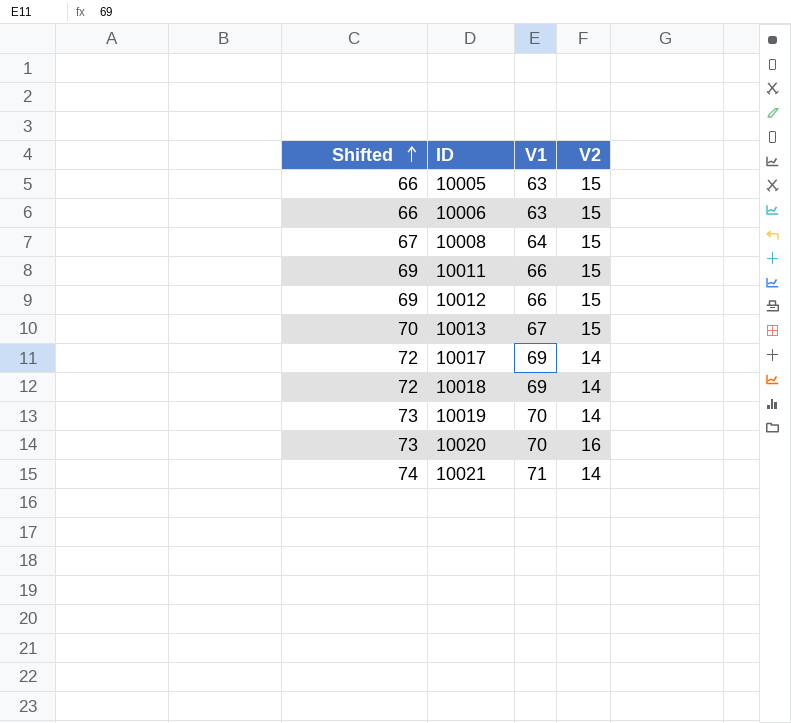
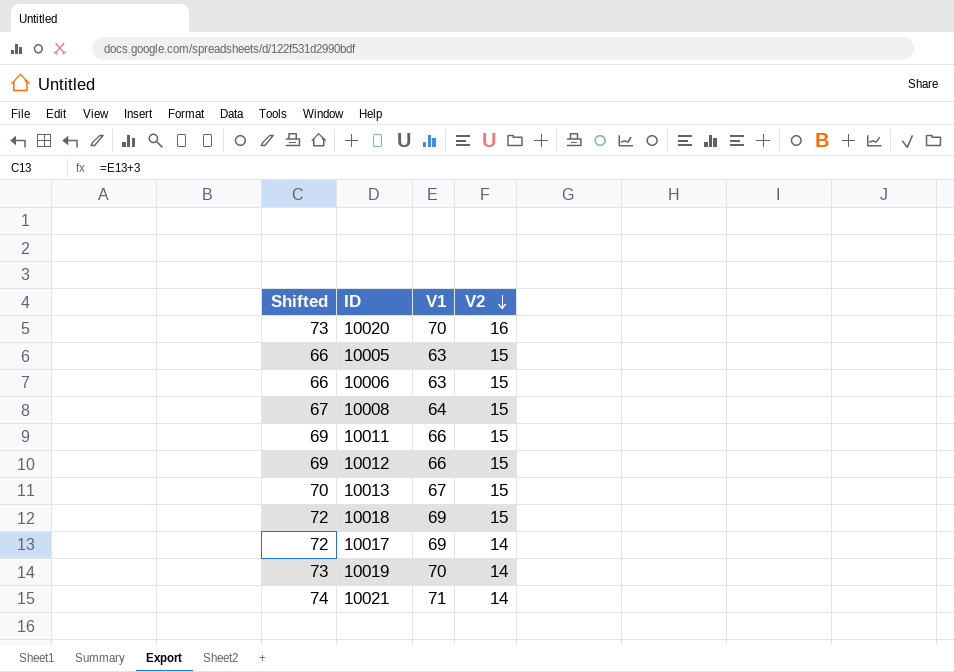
row order: Shifted ascending -> V2 descending
10018 | V2: 14 -> 15

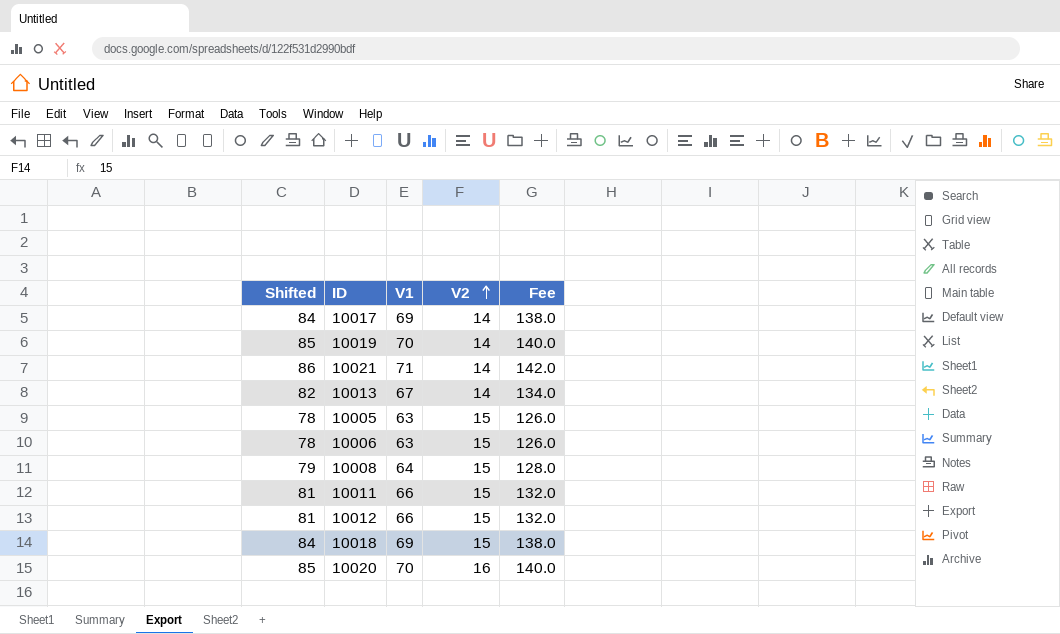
row order: V2 descending -> V2 ascending
column Shifted | formula: [V1] + 3 -> [V1] + 15
column Fee | formula: none -> [V1] * 2
10013 | V2: 15 -> 14

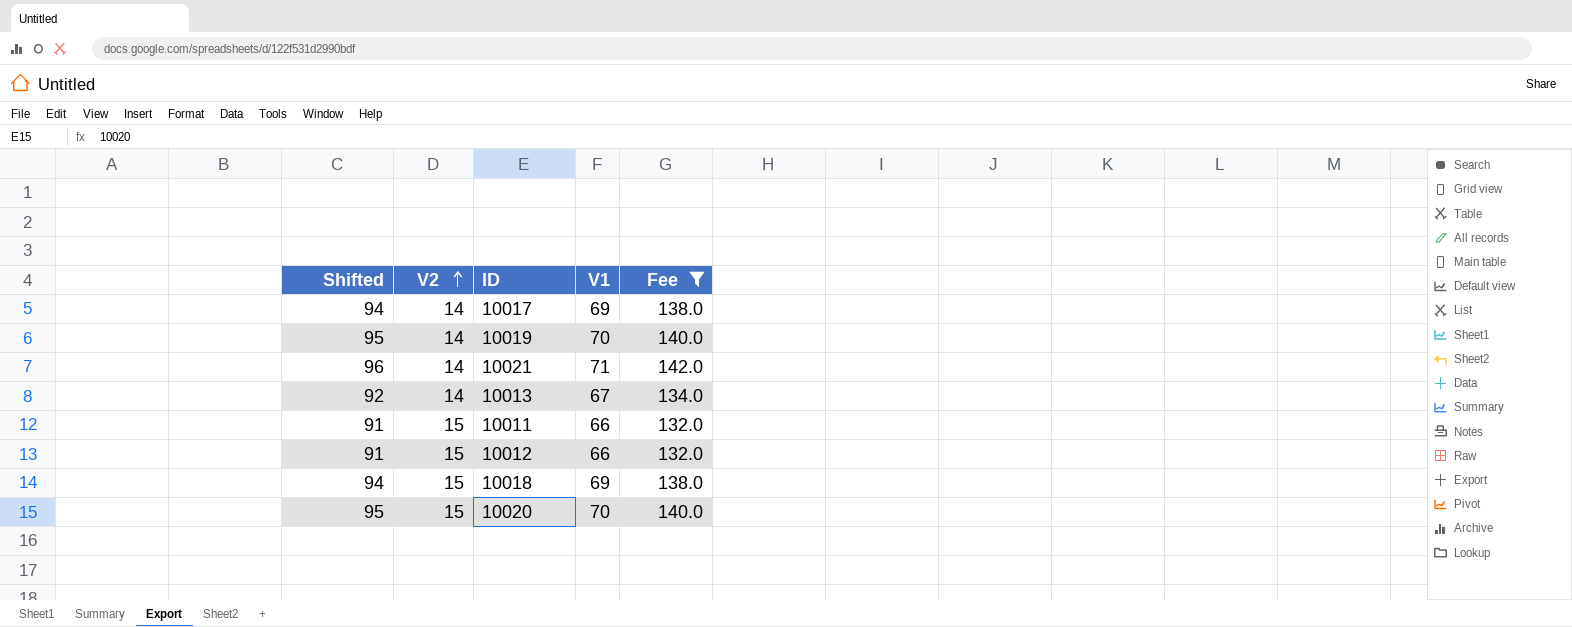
filter: none -> Fee >= 132.0
column Shifted | formula: [V1] + 15 -> [V1] + 25
column V2 | position: 4 -> 2
10020 | V2: 16 -> 15

